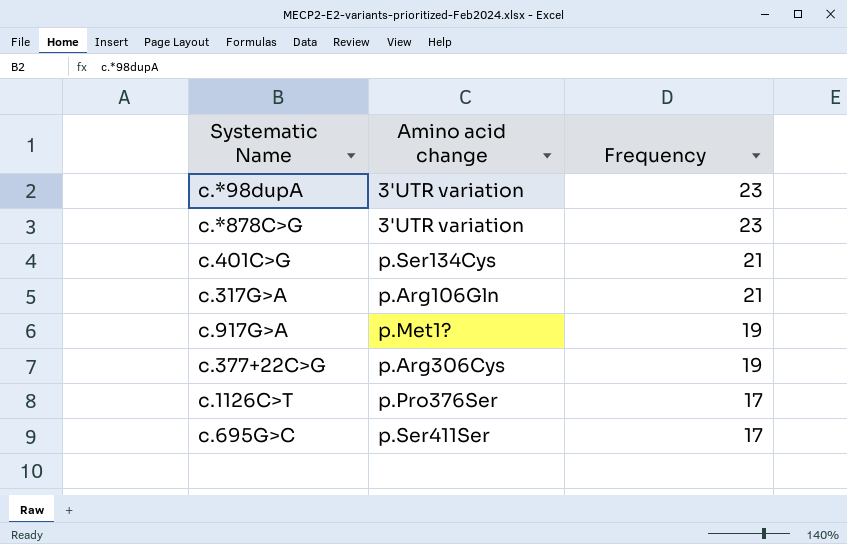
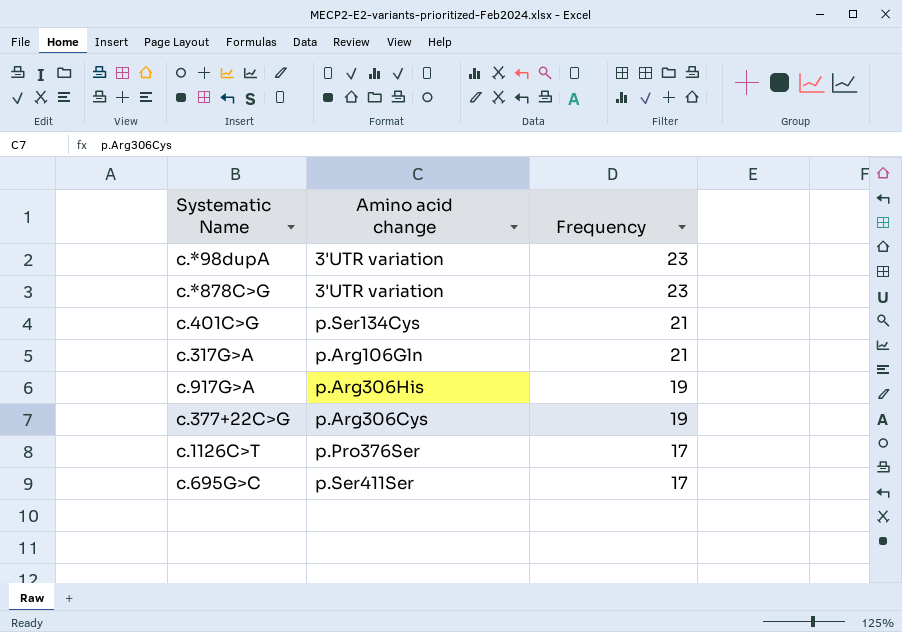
c.917G>A | Amino acid change: p.Met1? -> p.Arg306His

